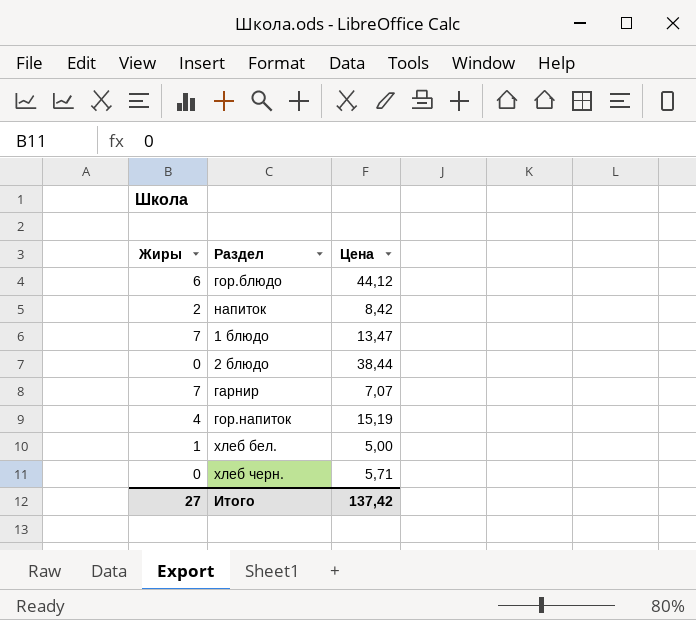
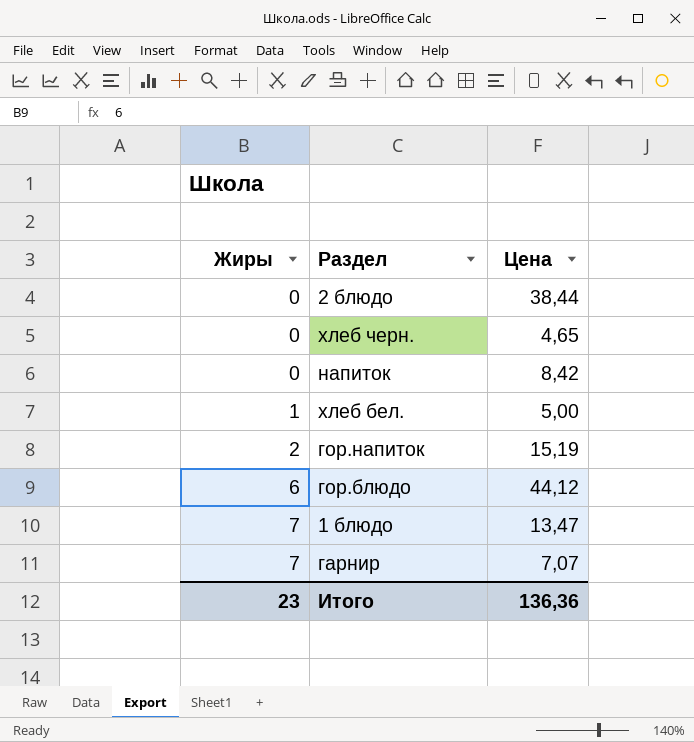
row order: none -> Жиры ascending
хлеб черн. | Цена: 5,71 -> 4,65
напиток | Жиры: 2 -> 0
гор.напиток | Жиры: 4 -> 2
Итого | Жиры: 27 -> 23
Итого | Цена: 137,42 -> 136,36

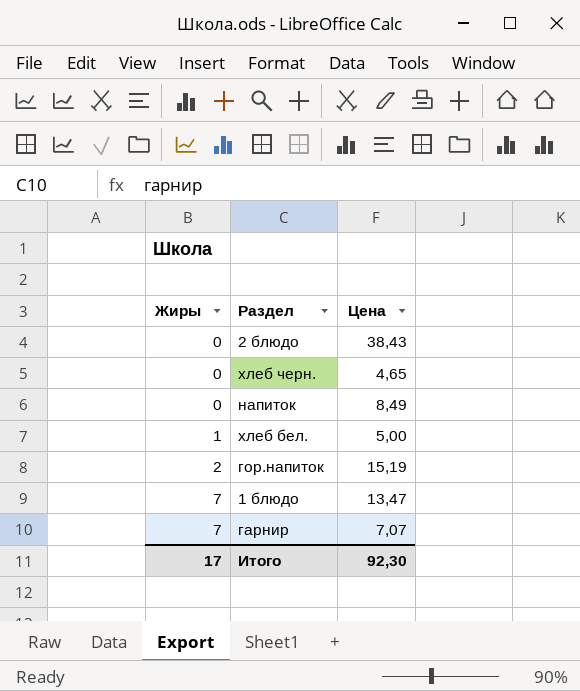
row гор.блюдо: 6 | 44,12 -> none
2 блюдо | Цена: 38,44 -> 38,43
напиток | Цена: 8,42 -> 8,49
Итого | Жиры: 23 -> 17
Итого | Цена: 136,36 -> 92,30

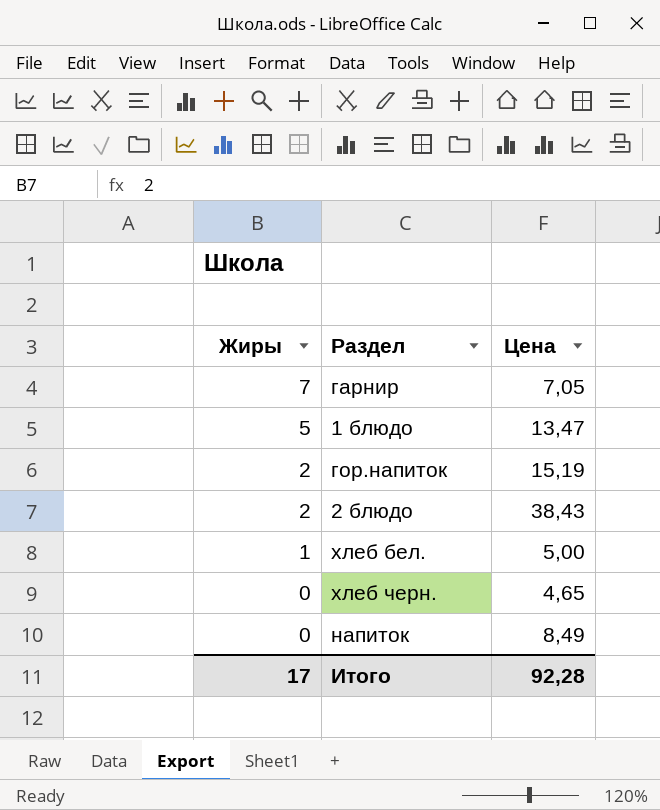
row order: Жиры ascending -> Жиры descending
гарнир | Цена: 7,07 -> 7,05
1 блюдо | Жиры: 7 -> 5
2 блюдо | Жиры: 0 -> 2
Итого | Цена: 92,30 -> 92,28

